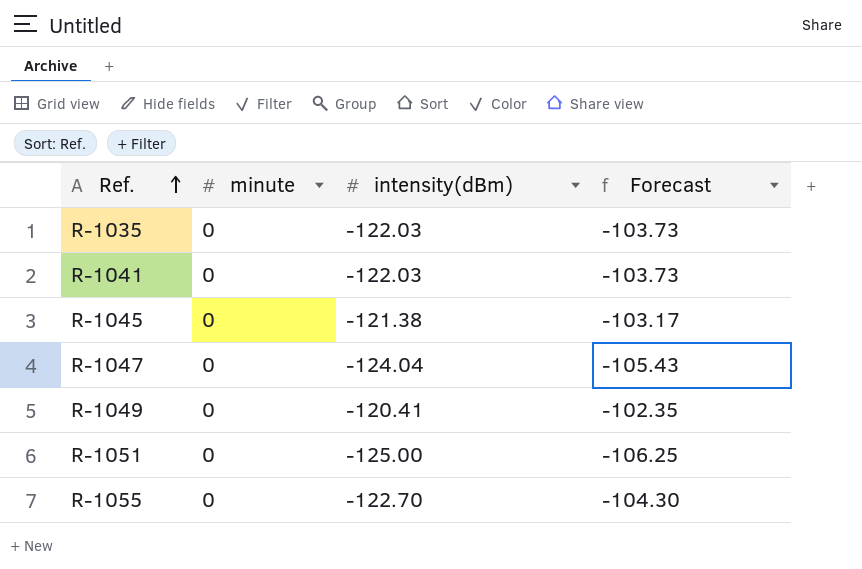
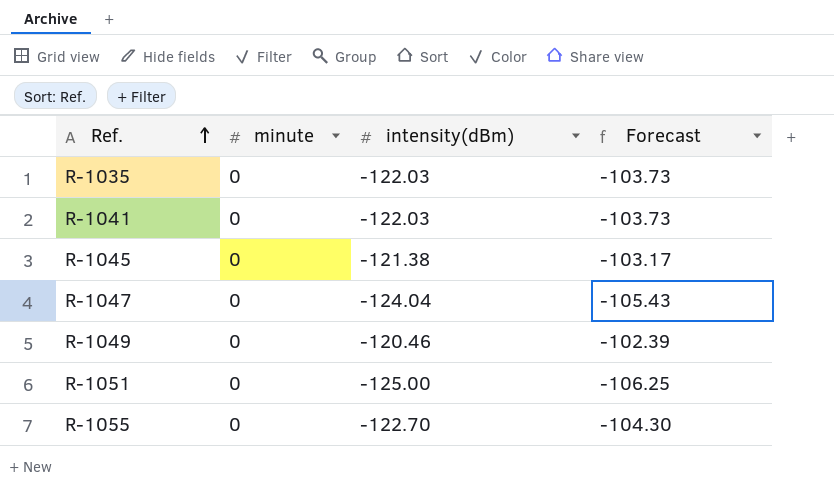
R-1049 | intensity(dBm): -120.41 -> -120.46
R-1049 | Forecast: -102.35 -> -102.39

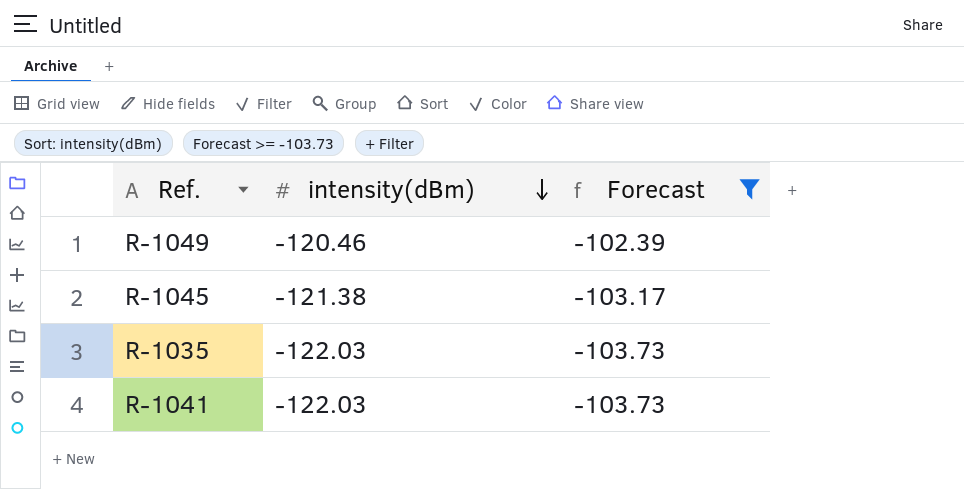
filter: none -> Forecast >= -103.73
row order: Ref. ascending -> intensity(dBm) descending
column minute | position: 2 -> none

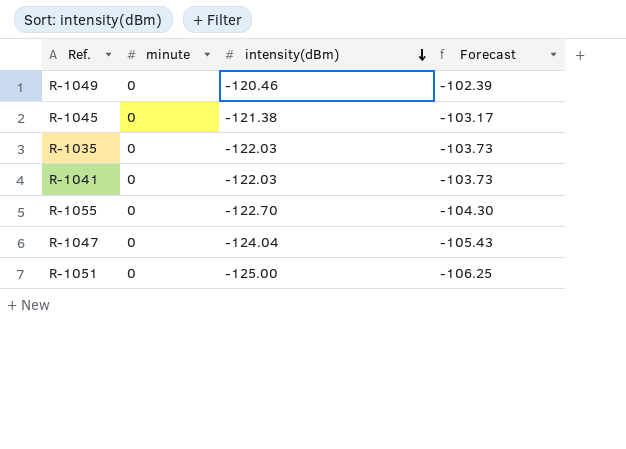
filter: Forecast >= -103.73 -> none
column minute | position: none -> 2

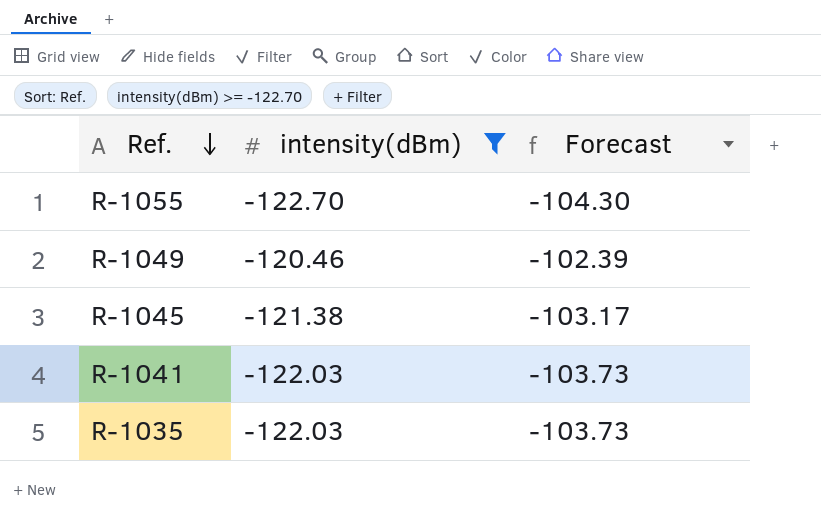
filter: none -> intensity(dBm) >= -122.70
row order: intensity(dBm) descending -> Ref. descending
column minute | position: 2 -> none

